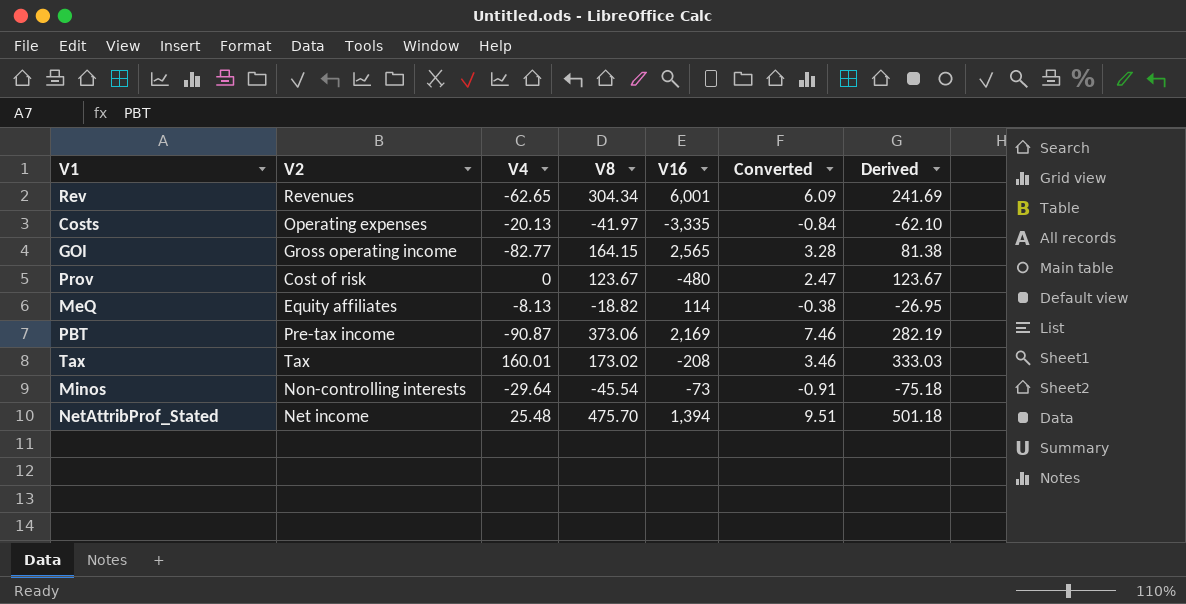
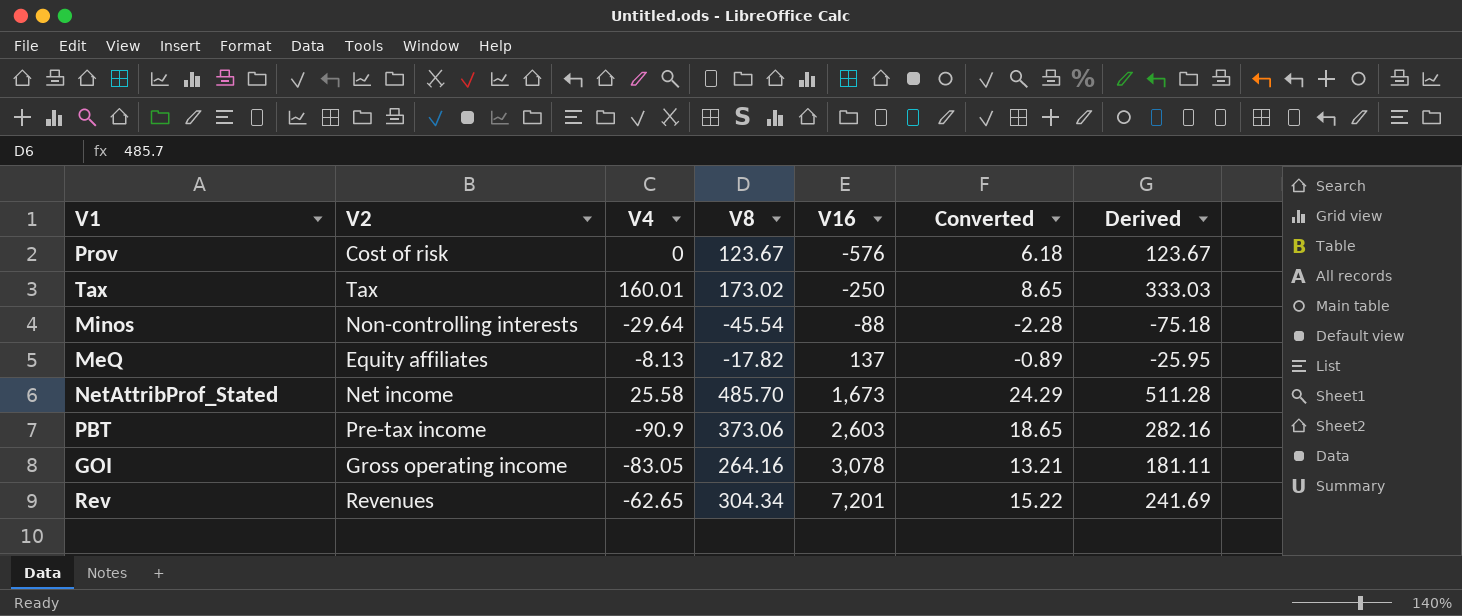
row order: none -> V16 ascending
column Converted | formula: [V8] * 0.02 -> [V8] * 0.05
row Costs: Operating expenses | -20.13 | -41.97 | -3,335 | -0.84 | -62.10 -> none
Prov | V16: -480 -> -576
Tax | V16: -208 -> -250
Minos | V16: -73 -> -88
MeQ | V8: -18.82 -> -17.82
MeQ | V16: 114 -> 137
MeQ | Derived: -26.95 -> -25.95
NetAttribProf_Stated | V4: 25.48 -> 25.58
NetAttribProf_Stated | V8: 475.70 -> 485.70
NetAttribProf_Stated | V16: 1,394 -> 1,673
NetAttribProf_Stated | Derived: 501.18 -> 511.28
PBT | V4: -90.87 -> -90.9
PBT | V16: 2,169 -> 2,603
PBT | Derived: 282.19 -> 282.16
GOI | V4: -82.77 -> -83.05
GOI | V8: 164.15 -> 264.16
GOI | V16: 2,565 -> 3,078
GOI | Derived: 81.38 -> 181.11
Rev | V16: 6,001 -> 7,201

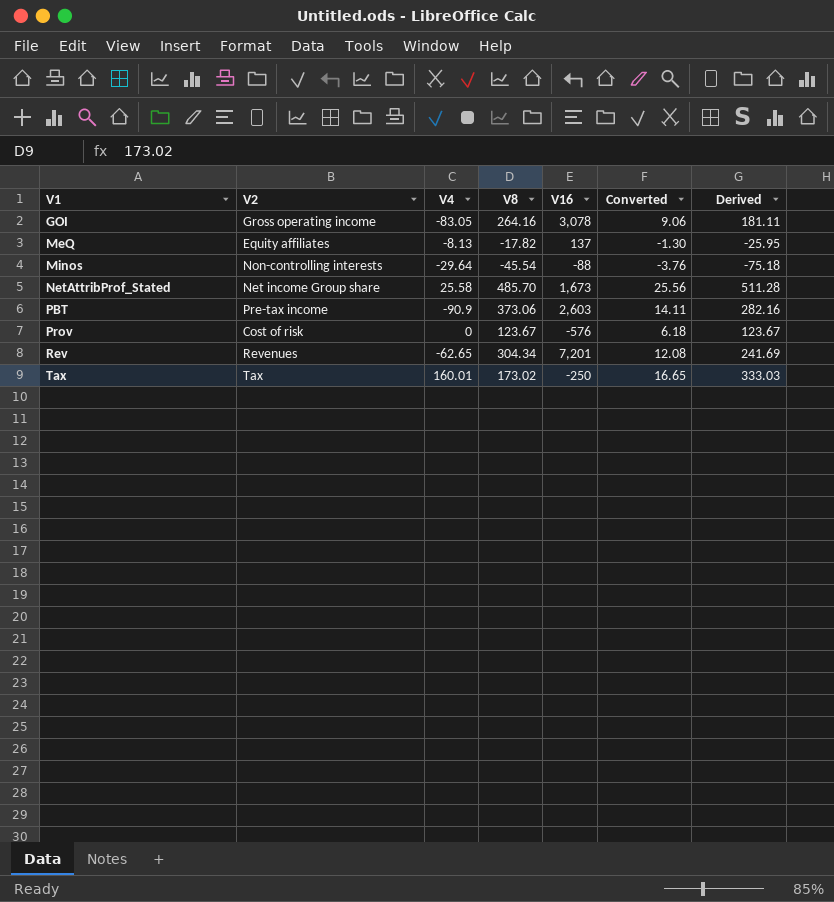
row order: V16 ascending -> V1 ascending
column Converted | formula: [V8] * 0.05 -> [Derived] * 0.05
NetAttribProf_Stated | V2: Net income -> Net income Group share

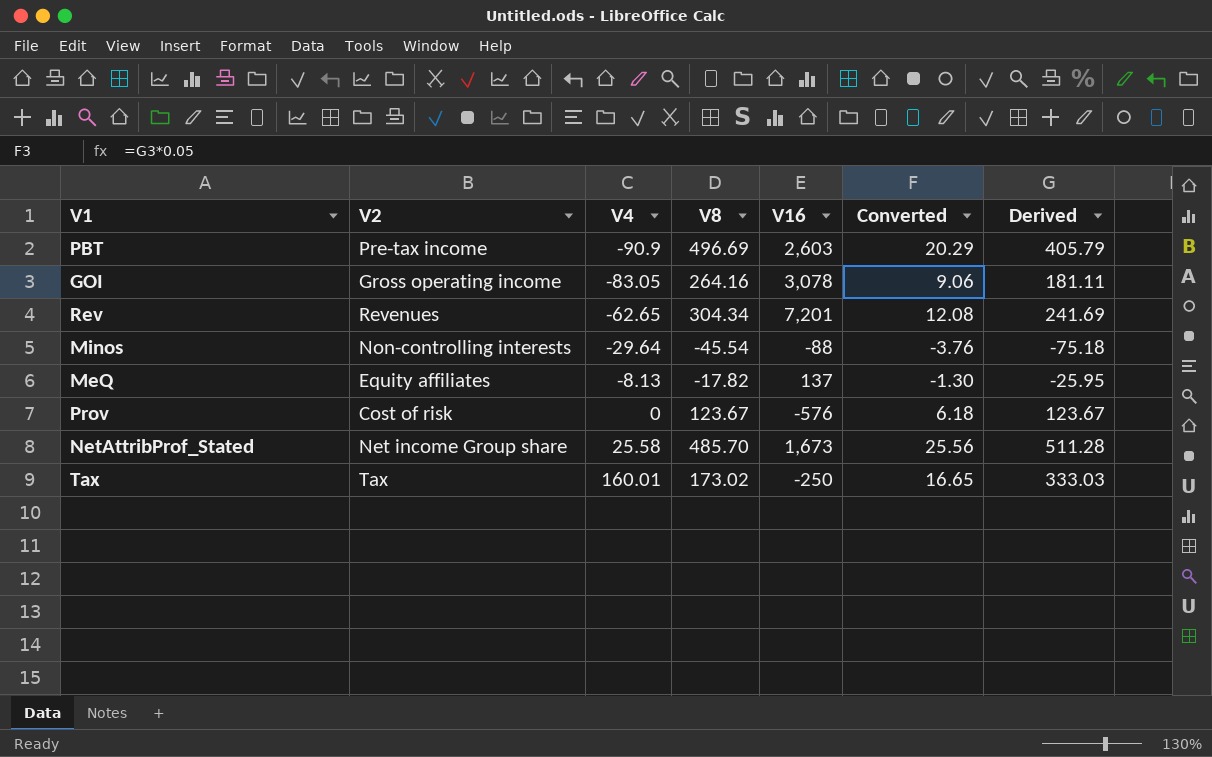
row order: V1 ascending -> V4 ascending
PBT | V8: 373.06 -> 496.69
PBT | Converted: 14.11 -> 20.29
PBT | Derived: 282.16 -> 405.79

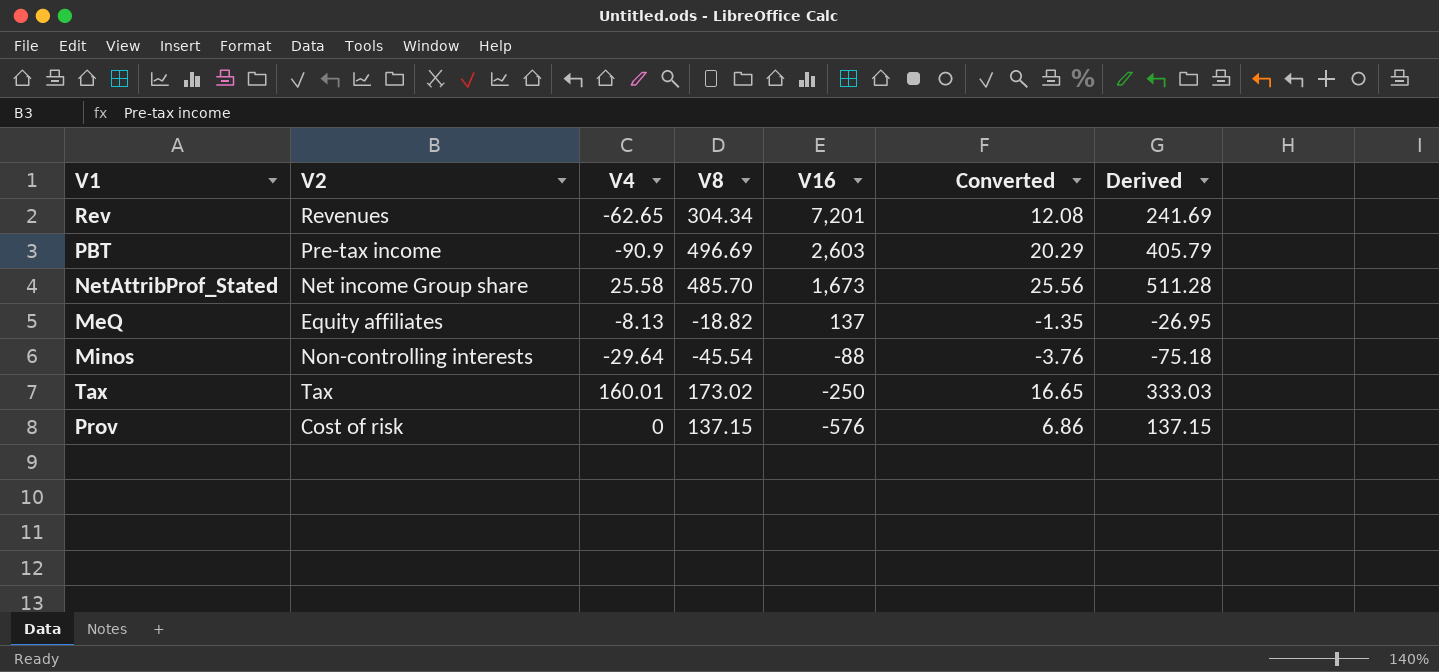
row order: V4 ascending -> V16 descending
row GOI: Gross operating income | -83.05 | 264.16 | 3,078 | 9.06 | 181.11 -> none
MeQ | V8: -17.82 -> -18.82
MeQ | Converted: -1.30 -> -1.35
MeQ | Derived: -25.95 -> -26.95
Prov | V8: 123.67 -> 137.15
Prov | Converted: 6.18 -> 6.86
Prov | Derived: 123.67 -> 137.15

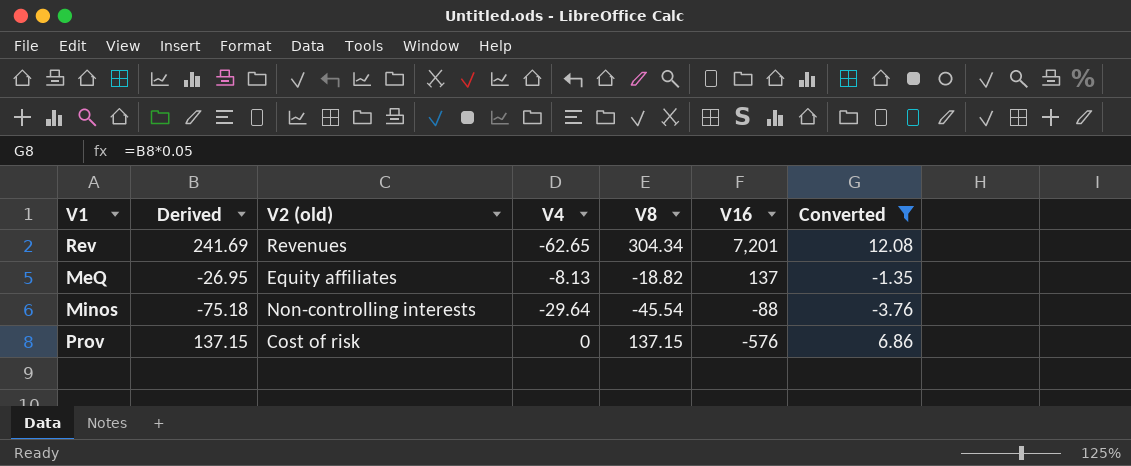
filter: none -> Converted <= 12.08
column Derived | position: 7 -> 2
column name: V2 -> V2 (old)

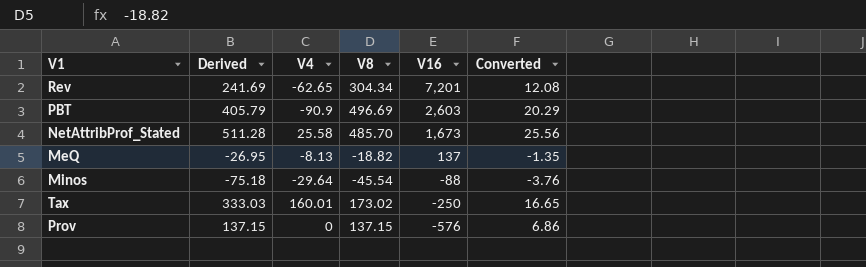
filter: Converted <= 12.08 -> none
column V2 (old) | position: 3 -> none

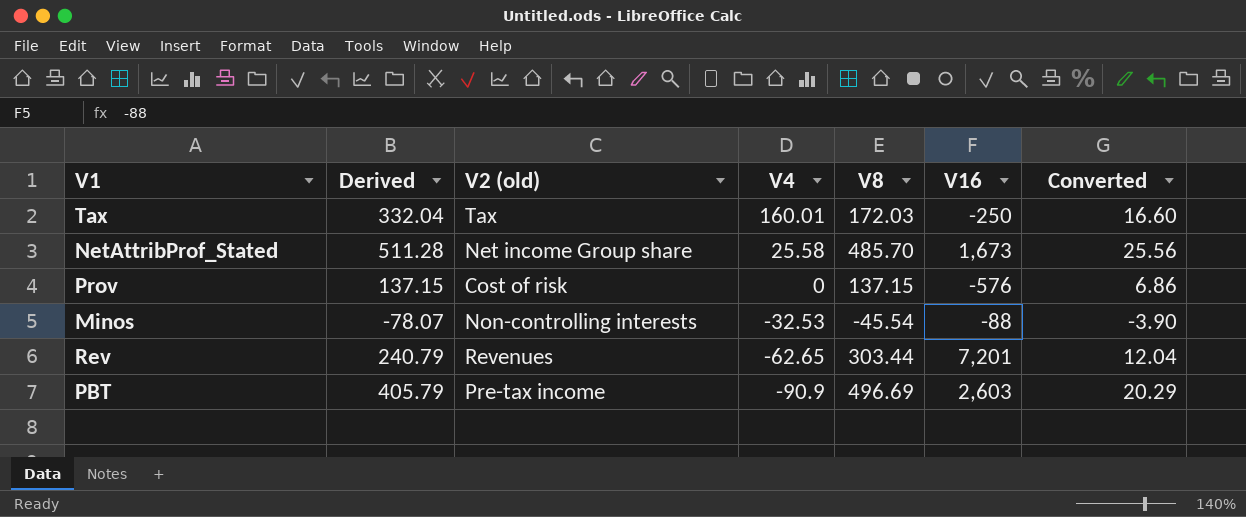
row order: V16 descending -> V4 descending
column V2 (old) | position: none -> 3
row MeQ: -26.95 | -8.13 | -18.82 | 137 | -1.35 -> none
Tax | Derived: 333.03 -> 332.04
Tax | V8: 173.02 -> 172.03
Tax | Converted: 16.65 -> 16.60
Minos | Derived: -75.18 -> -78.07
Minos | V4: -29.64 -> -32.53
Minos | Converted: -3.76 -> -3.90
Rev | Derived: 241.69 -> 240.79
Rev | V8: 304.34 -> 303.44
Rev | Converted: 12.08 -> 12.04

